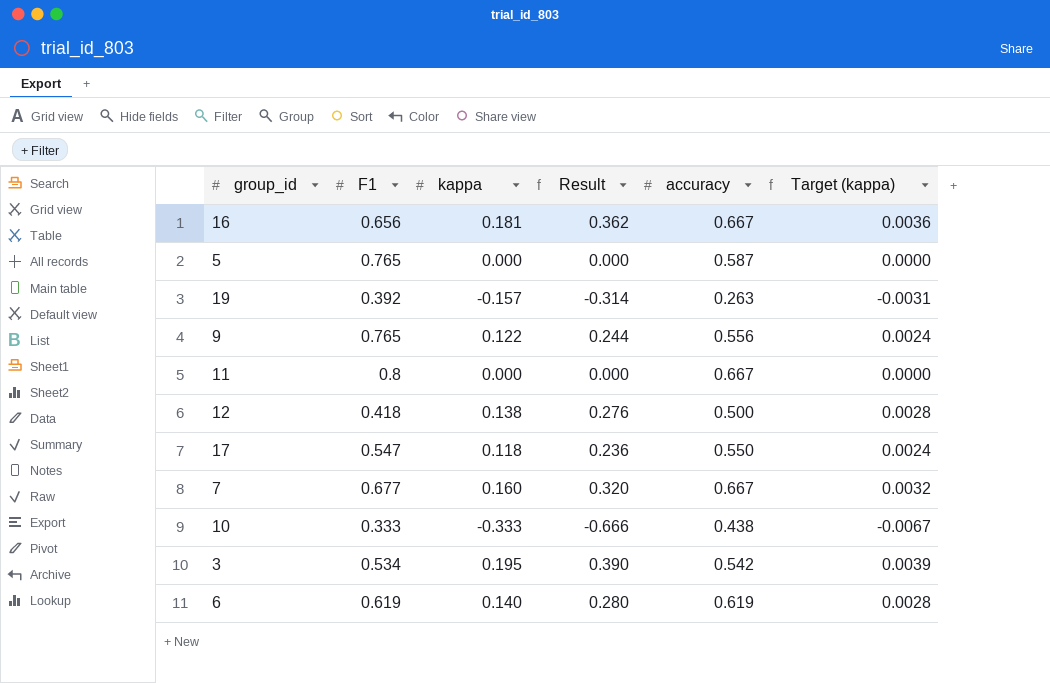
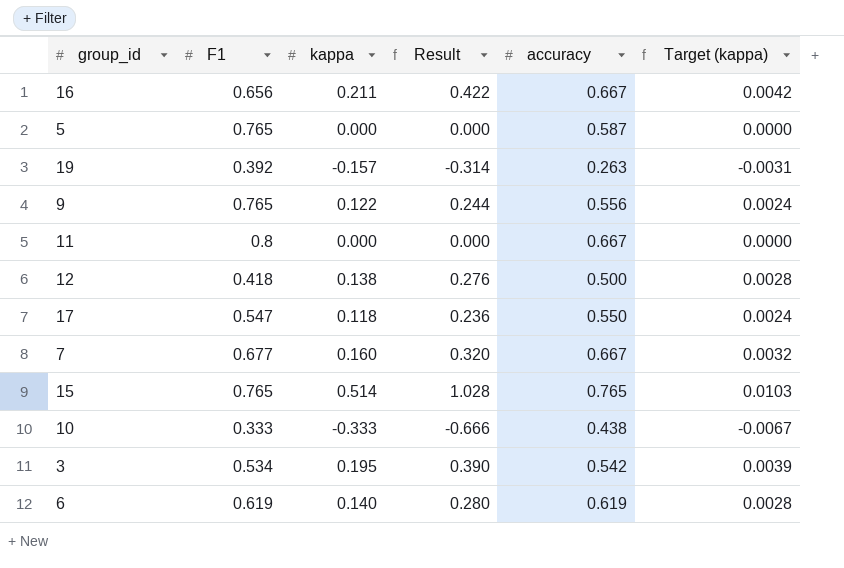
16 | kappa: 0.181 -> 0.211
16 | Result: 0.362 -> 0.422
16 | Target (kappa): 0.0036 -> 0.0042
row 15: none -> 0.765 | 0.514 | 1.028 | 0.765 | 0.0103

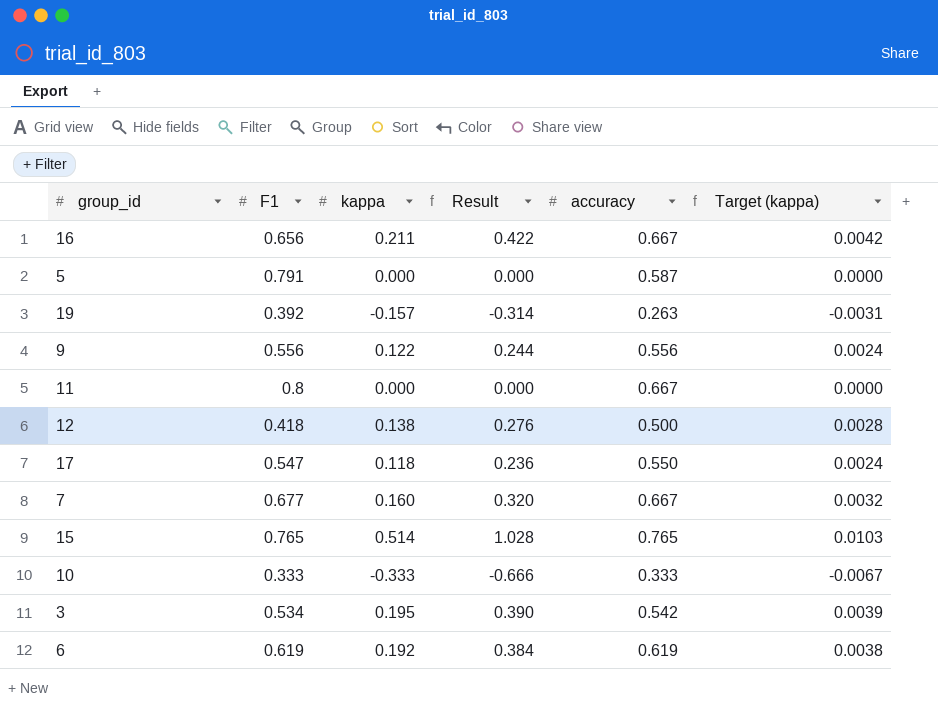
5 | F1: 0.765 -> 0.791
9 | F1: 0.765 -> 0.556
10 | accuracy: 0.438 -> 0.333
6 | kappa: 0.140 -> 0.192
6 | Result: 0.280 -> 0.384
6 | Target (kappa): 0.0028 -> 0.0038

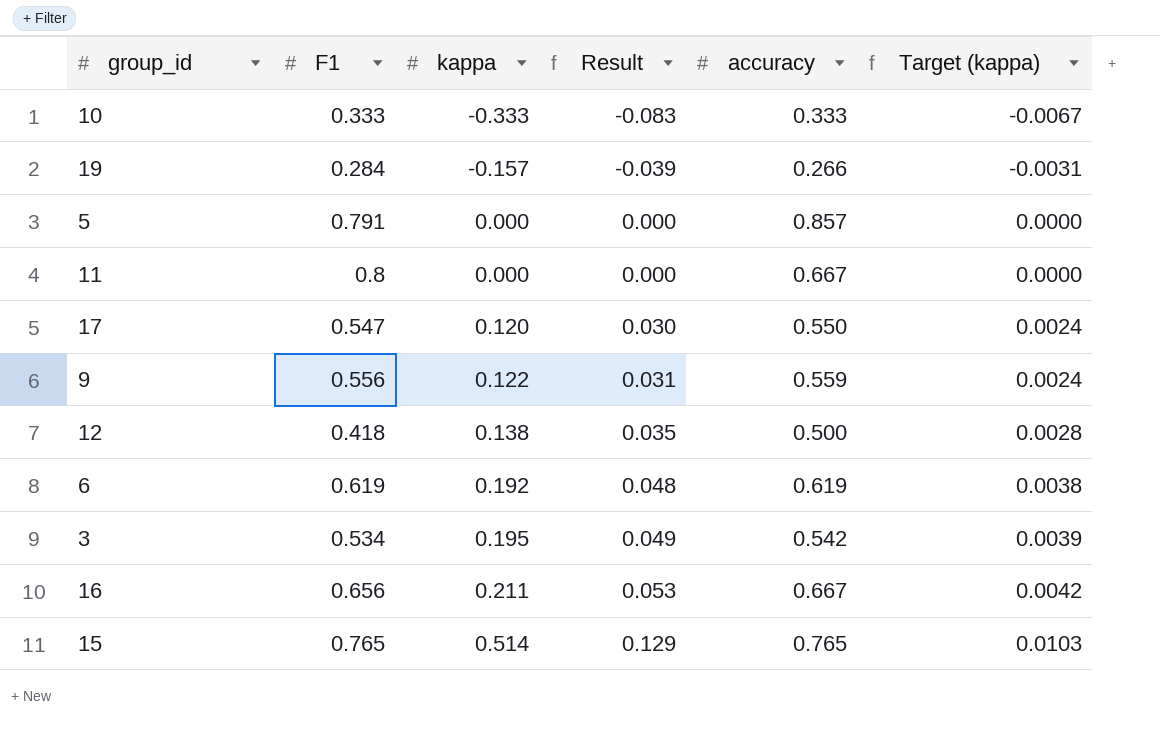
row order: none -> kappa ascending
column Result | formula: [kappa] * 2 -> [kappa] * 0.25
row 7: 0.677 | 0.160 | 0.320 | 0.667 | 0.0032 -> none
19 | F1: 0.392 -> 0.284
19 | accuracy: 0.263 -> 0.266
5 | accuracy: 0.587 -> 0.857
17 | kappa: 0.118 -> 0.120
9 | accuracy: 0.556 -> 0.559

